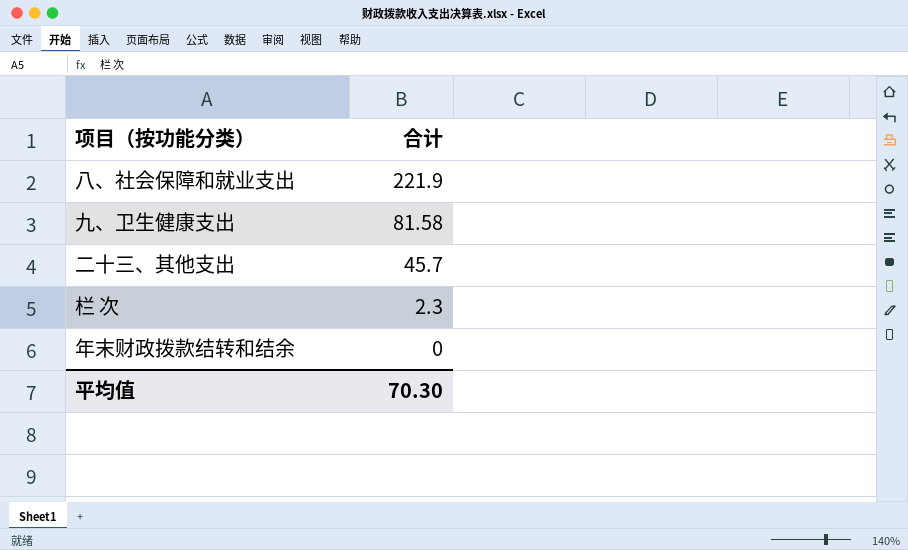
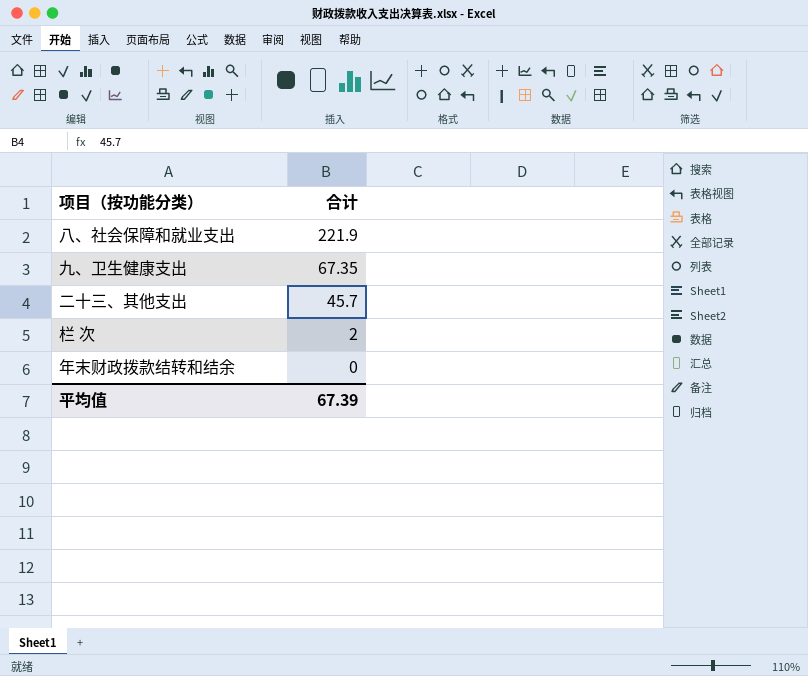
九、卫生健康支出 | 合计: 81.58 -> 67.35
栏 次 | 合计: 2.3 -> 2
平均值 | 合计: 70.30 -> 67.39

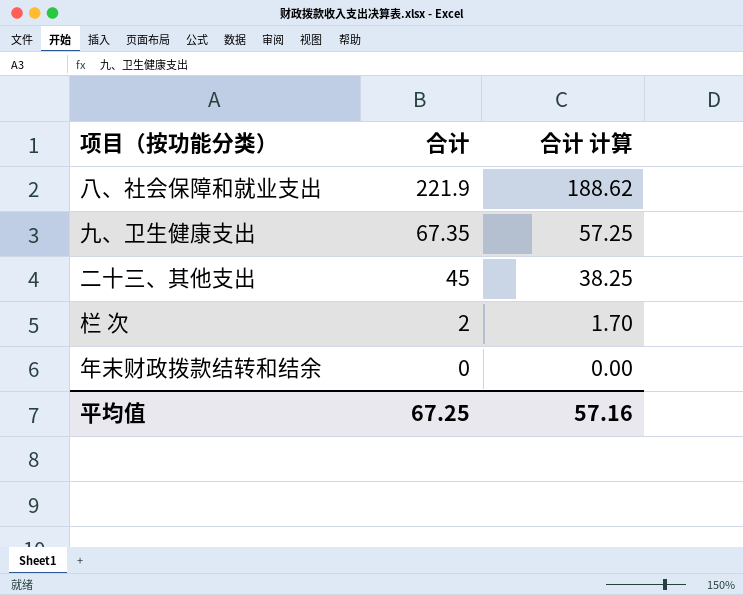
column 合计 计算 | formula: none -> [合计] * 0.85
二十三、其他支出 | 合计: 45.7 -> 45
平均值 | 合计: 67.39 -> 67.25

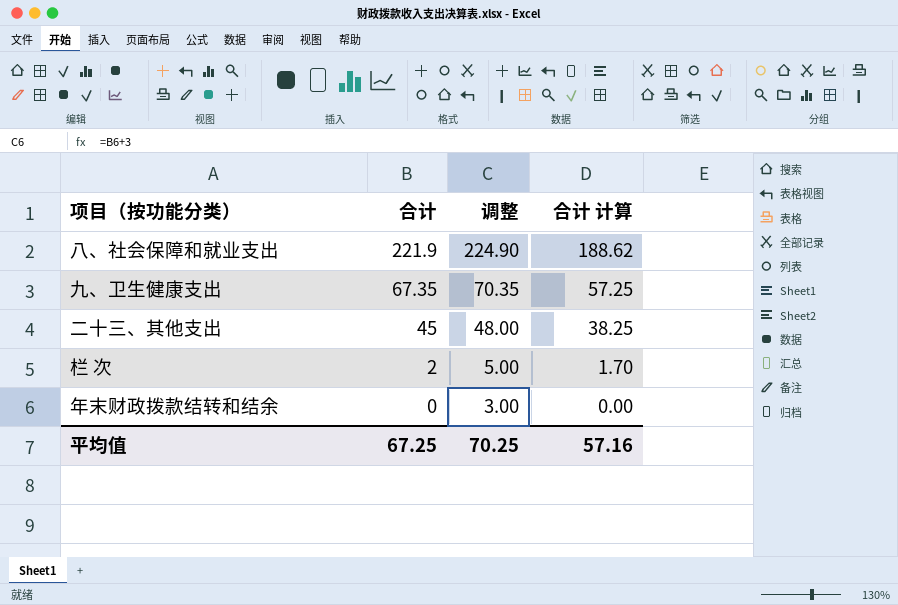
column 调整 | formula: none -> [合计] + 3

